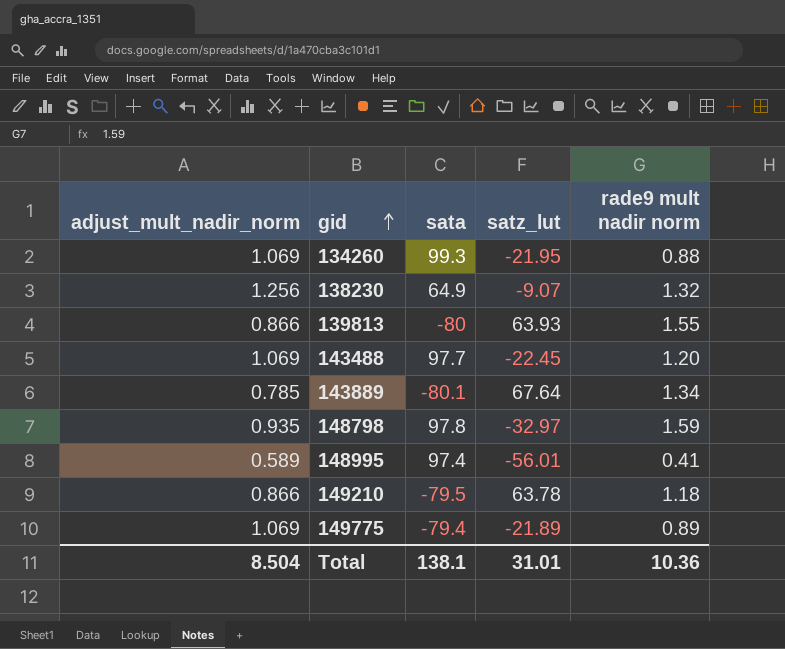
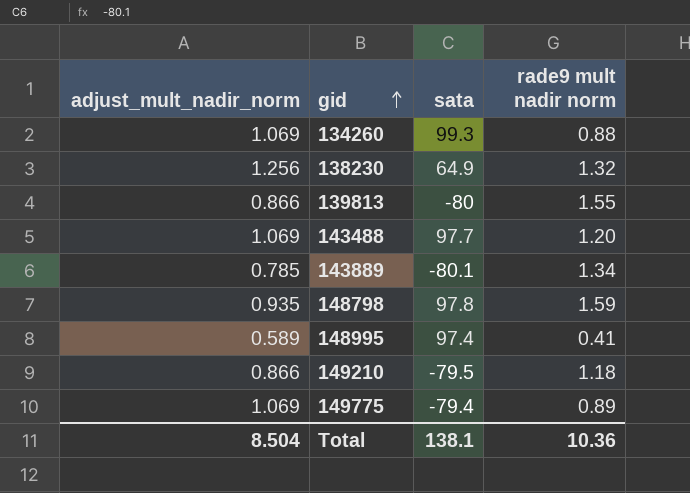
column satz_lut | position: 4 -> none

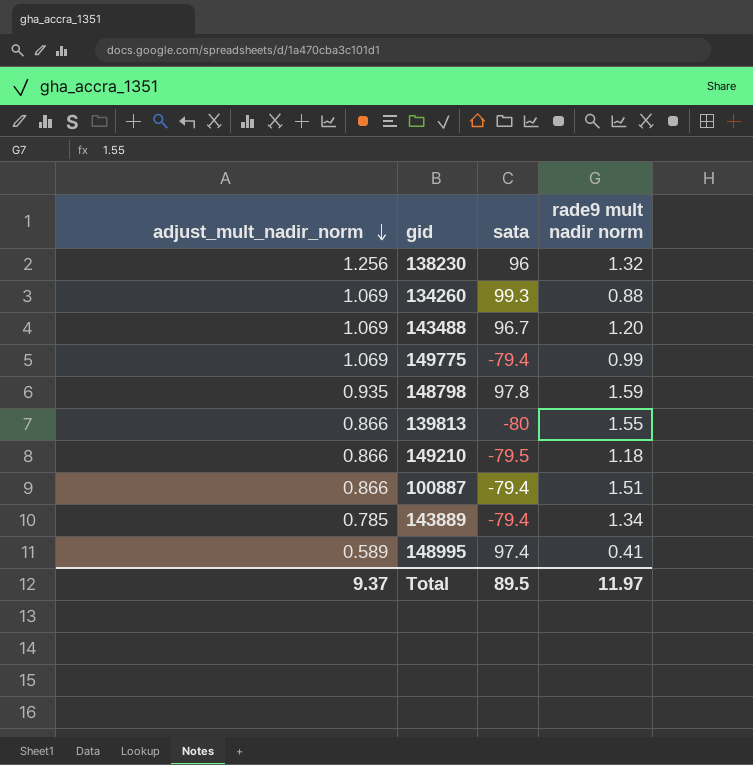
row order: gid ascending -> adjust_mult_nadir_norm descending
138230 | sata: 64.9 -> 96
143488 | sata: 97.7 -> 96.7
149775 | rade9 mult nadir norm: 0.89 -> 0.99
row 100887: none -> 0.866 | -79.4 | 1.51
143889 | sata: -80.1 -> -79.4
Total | adjust_mult_nadir_norm: 8.504 -> 9.37
Total | sata: 138.1 -> 89.5
Total | rade9 mult nadir norm: 10.36 -> 11.97

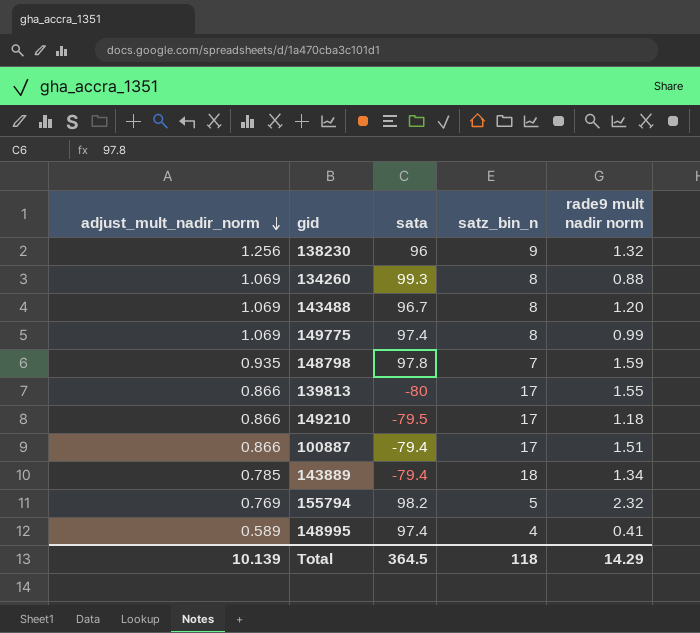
column satz_bin_n | position: none -> 4
149775 | sata: -79.4 -> 97.4
row 155794: none -> 0.769 | 98.2 | 5 | 2.32
Total | adjust_mult_nadir_norm: 9.37 -> 10.139
Total | sata: 89.5 -> 364.5
Total | rade9 mult nadir norm: 11.97 -> 14.29

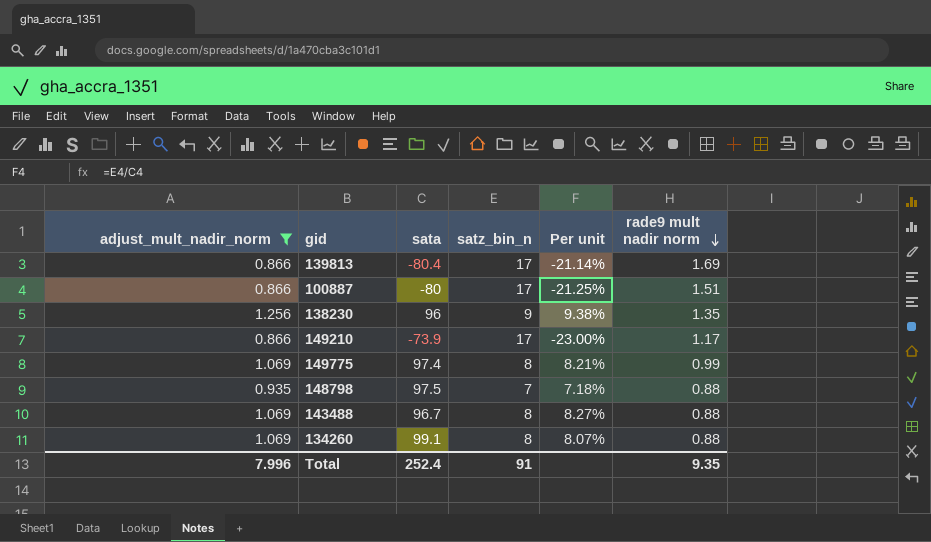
filter: none -> adjust_mult_nadir_norm >= 0.866
row order: adjust_mult_nadir_norm descending -> rade9 mult nadir norm descending
column Per unit | formula: none -> [satz_bin_n] / [sata]
139813 | sata: -80 -> -80.4
139813 | rade9 mult nadir norm: 1.55 -> 1.69
100887 | sata: -79.4 -> -80
138230 | rade9 mult nadir norm: 1.32 -> 1.35
149210 | sata: -79.5 -> -73.9
149210 | rade9 mult nadir norm: 1.18 -> 1.17
148798 | sata: 97.8 -> 97.5
148798 | rade9 mult nadir norm: 1.59 -> 0.88
143488 | rade9 mult nadir norm: 1.20 -> 0.88
134260 | sata: 99.3 -> 99.1
Total | adjust_mult_nadir_norm: 10.139 -> 7.996
Total | sata: 364.5 -> 252.4
Total | satz_bin_n: 118 -> 91
Total | rade9 mult nadir norm: 14.29 -> 9.35

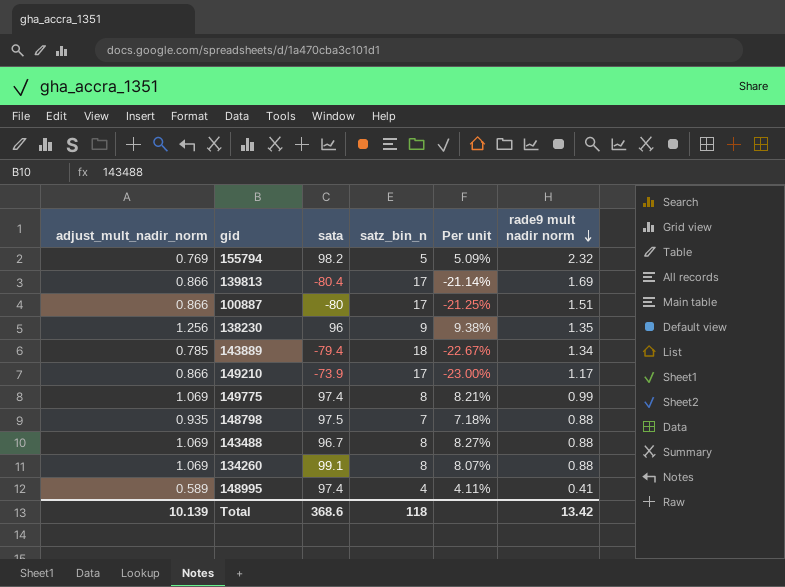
filter: adjust_mult_nadir_norm >= 0.866 -> none
Total | adjust_mult_nadir_norm: 7.996 -> 10.139
Total | sata: 252.4 -> 368.6
Total | satz_bin_n: 91 -> 118
Total | rade9 mult nadir norm: 9.35 -> 13.42

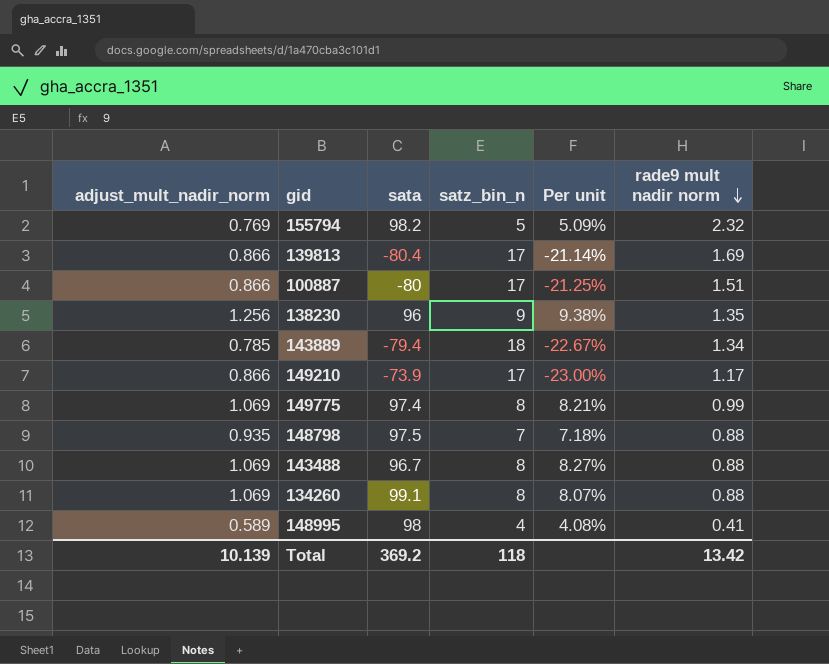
148995 | sata: 97.4 -> 98
148995 | Per unit: 4.11% -> 4.08%
Total | sata: 368.6 -> 369.2

